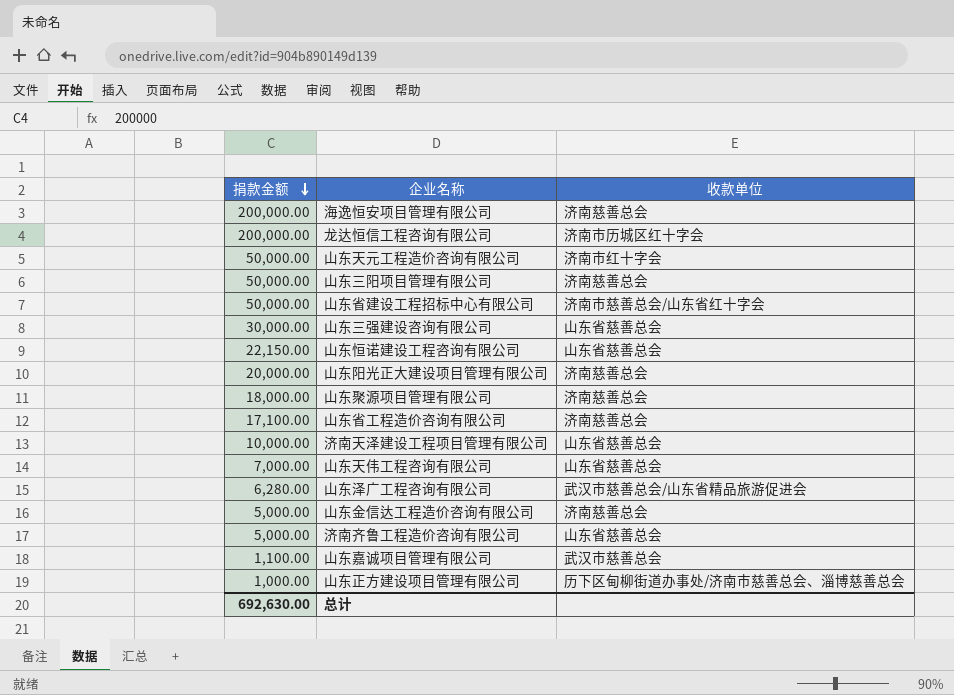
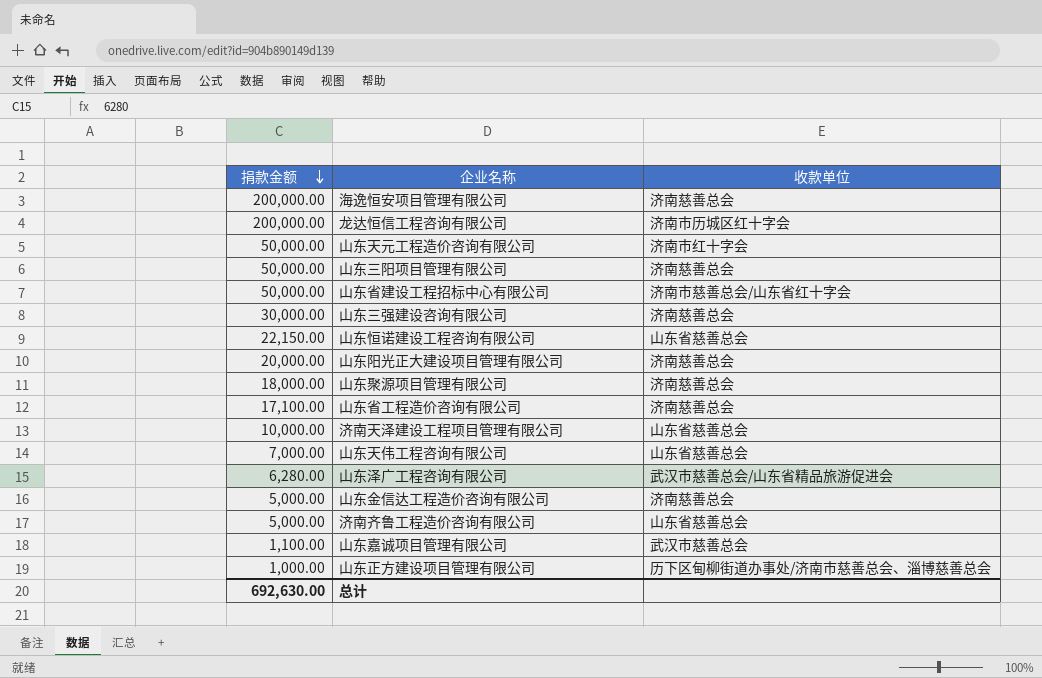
山东三强建设咨询有限公司 | 收款单位: 山东省慈善总会 -> 济南慈善总会

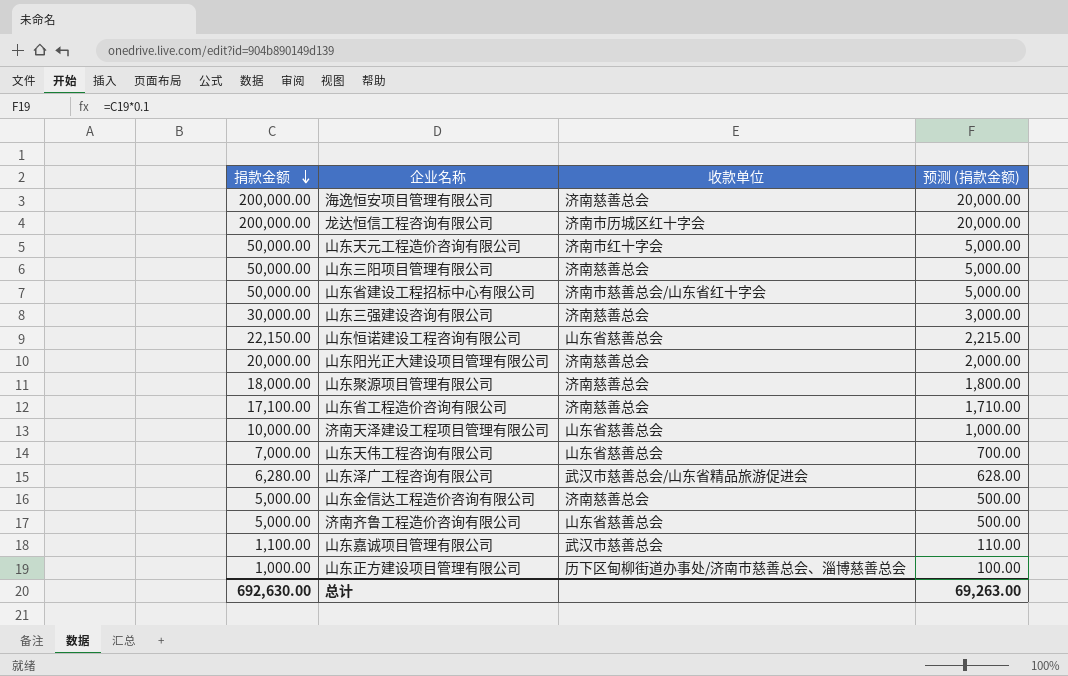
column 预测 (捐款金额) | formula: none -> [捐款金额] * 0.1

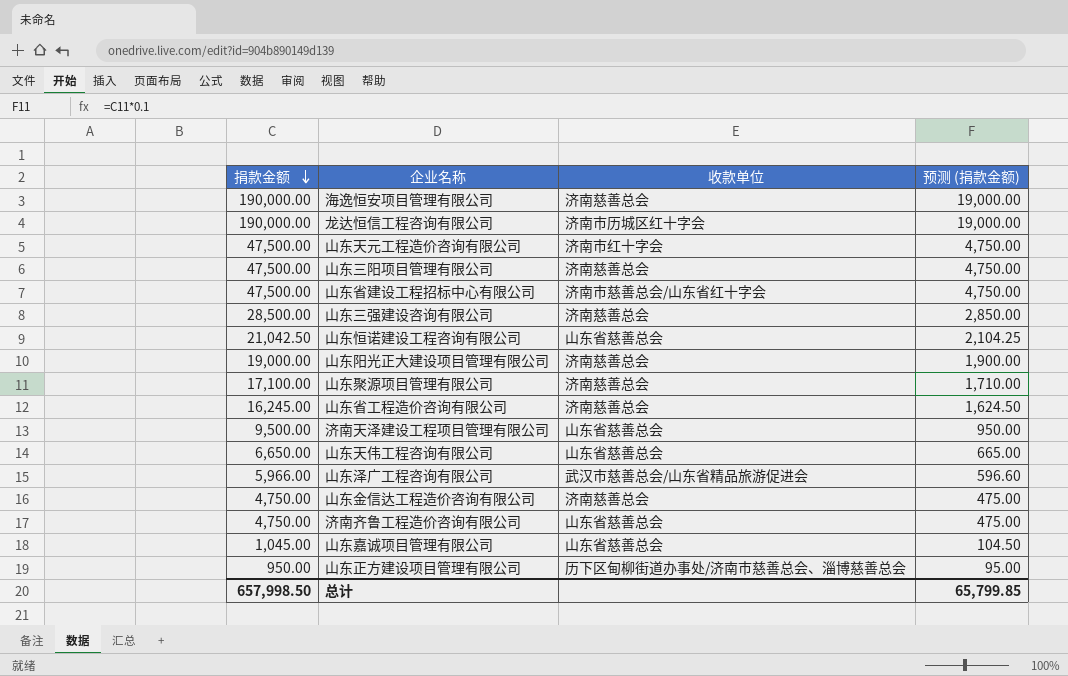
海逸恒安项目管理有限公司 | 捐款金额: 200,000.00 -> 190,000.00
海逸恒安项目管理有限公司 | 预测 (捐款金额): 20,000.00 -> 19,000.00
龙达恒信工程咨询有限公司 | 捐款金额: 200,000.00 -> 190,000.00
龙达恒信工程咨询有限公司 | 预测 (捐款金额): 20,000.00 -> 19,000.00
山东天元工程造价咨询有限公司 | 捐款金额: 50,000.00 -> 47,500.00
山东天元工程造价咨询有限公司 | 预测 (捐款金额): 5,000.00 -> 4,750.00
山东三阳项目管理有限公司 | 捐款金额: 50,000.00 -> 47,500.00
山东三阳项目管理有限公司 | 预测 (捐款金额): 5,000.00 -> 4,750.00
山东省建设工程招标中心有限公司 | 捐款金额: 50,000.00 -> 47,500.00
山东省建设工程招标中心有限公司 | 预测 (捐款金额): 5,000.00 -> 4,750.00
山东三强建设咨询有限公司 | 捐款金额: 30,000.00 -> 28,500.00
山东三强建设咨询有限公司 | 预测 (捐款金额): 3,000.00 -> 2,850.00
山东恒诺建设工程咨询有限公司 | 捐款金额: 22,150.00 -> 21,042.50
山东恒诺建设工程咨询有限公司 | 预测 (捐款金额): 2,215.00 -> 2,104.25
山东阳光正大建设项目管理有限公司 | 捐款金额: 20,000.00 -> 19,000.00
山东阳光正大建设项目管理有限公司 | 预测 (捐款金额): 2,000.00 -> 1,900.00
山东聚源项目管理有限公司 | 捐款金额: 18,000.00 -> 17,100.00
山东聚源项目管理有限公司 | 预测 (捐款金额): 1,800.00 -> 1,710.00
山东省工程造价咨询有限公司 | 捐款金额: 17,100.00 -> 16,245.00
山东省工程造价咨询有限公司 | 预测 (捐款金额): 1,710.00 -> 1,624.50
济南天泽建设工程项目管理有限公司 | 捐款金额: 10,000.00 -> 9,500.00
济南天泽建设工程项目管理有限公司 | 预测 (捐款金额): 1,000.00 -> 950.00
山东天伟工程咨询有限公司 | 捐款金额: 7,000.00 -> 6,650.00
山东天伟工程咨询有限公司 | 预测 (捐款金额): 700.00 -> 665.00
山东泽广工程咨询有限公司 | 捐款金额: 6,280.00 -> 5,966.00
山东泽广工程咨询有限公司 | 预测 (捐款金额): 628.00 -> 596.60
山东金信达工程造价咨询有限公司 | 捐款金额: 5,000.00 -> 4,750.00
山东金信达工程造价咨询有限公司 | 预测 (捐款金额): 500.00 -> 475.00
济南齐鲁工程造价咨询有限公司 | 捐款金额: 5,000.00 -> 4,750.00
济南齐鲁工程造价咨询有限公司 | 预测 (捐款金额): 500.00 -> 475.00
山东嘉诚项目管理有限公司 | 捐款金额: 1,100.00 -> 1,045.00
山东嘉诚项目管理有限公司 | 收款单位: 武汉市慈善总会 -> 山东省慈善总会
山东嘉诚项目管理有限公司 | 预测 (捐款金额): 110.00 -> 104.50
山东正方建设项目管理有限公司 | 捐款金额: 1,000.00 -> 950.00
山东正方建设项目管理有限公司 | 预测 (捐款金额): 100.00 -> 95.00
总计 | 捐款金额: 692,630.00 -> 657,998.50
总计 | 预测 (捐款金额): 69,263.00 -> 65,799.85

